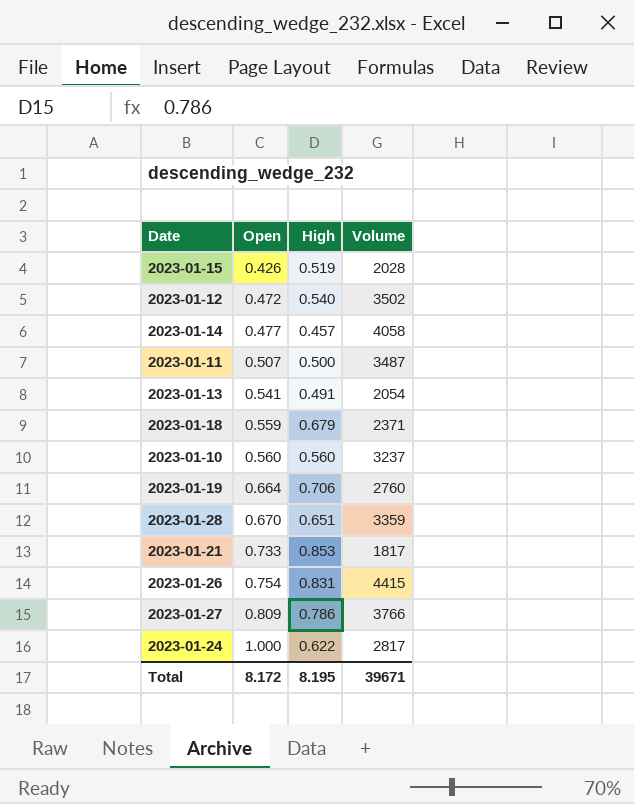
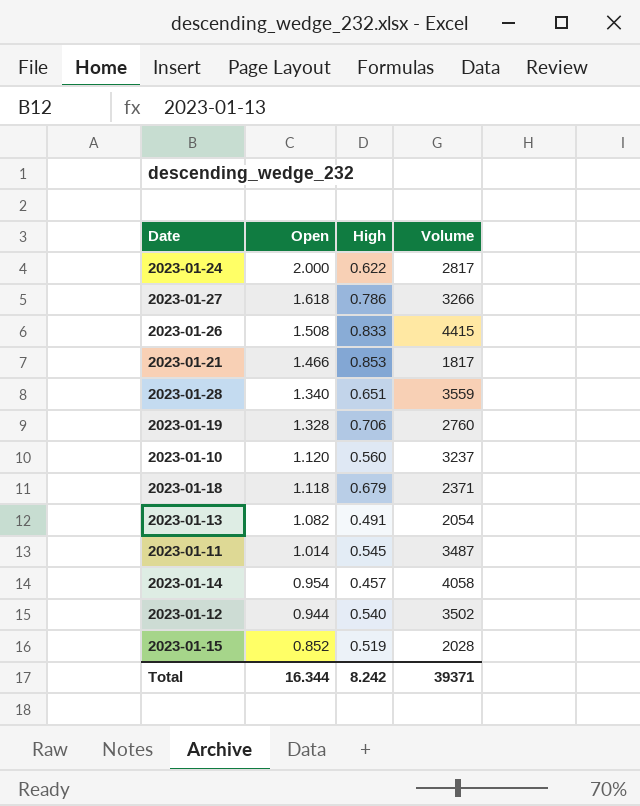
row order: Open ascending -> Open descending
2023-01-24 | Open: 1.000 -> 2.000
2023-01-27 | Open: 0.809 -> 1.618
2023-01-27 | Volume: 3766 -> 3266
2023-01-26 | Open: 0.754 -> 1.508
2023-01-26 | High: 0.831 -> 0.833
2023-01-21 | Open: 0.733 -> 1.466
2023-01-28 | Open: 0.670 -> 1.340
2023-01-28 | Volume: 3359 -> 3559
2023-01-19 | Open: 0.664 -> 1.328
2023-01-10 | Open: 0.560 -> 1.120
2023-01-18 | Open: 0.559 -> 1.118
2023-01-13 | Open: 0.541 -> 1.082
2023-01-11 | Open: 0.507 -> 1.014
2023-01-11 | High: 0.500 -> 0.545
2023-01-14 | Open: 0.477 -> 0.954
2023-01-12 | Open: 0.472 -> 0.944
2023-01-15 | Open: 0.426 -> 0.852
Total | Open: 8.172 -> 16.344
Total | High: 8.195 -> 8.242
Total | Volume: 39671 -> 39371

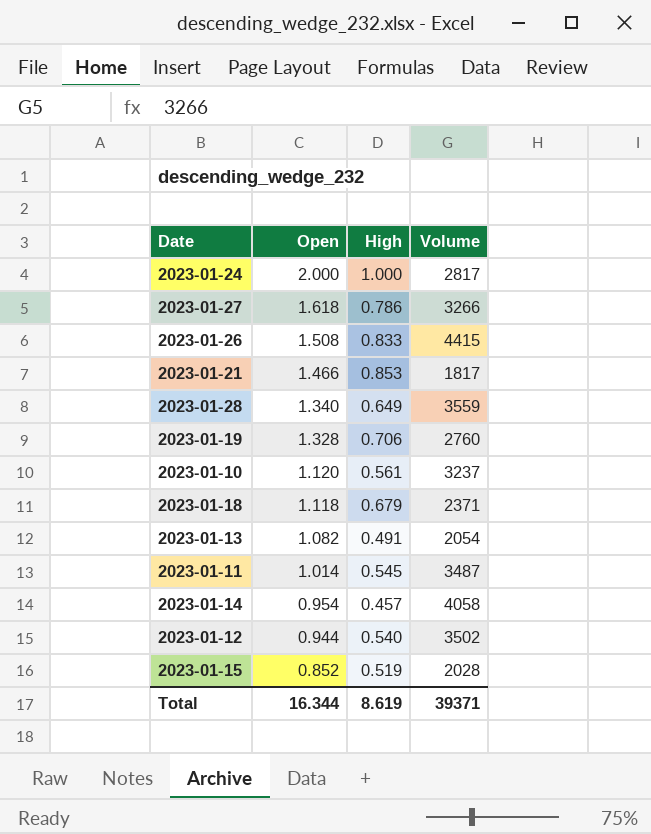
2023-01-24 | High: 0.622 -> 1.000
2023-01-28 | High: 0.651 -> 0.649
2023-01-10 | High: 0.560 -> 0.561
Total | High: 8.242 -> 8.619

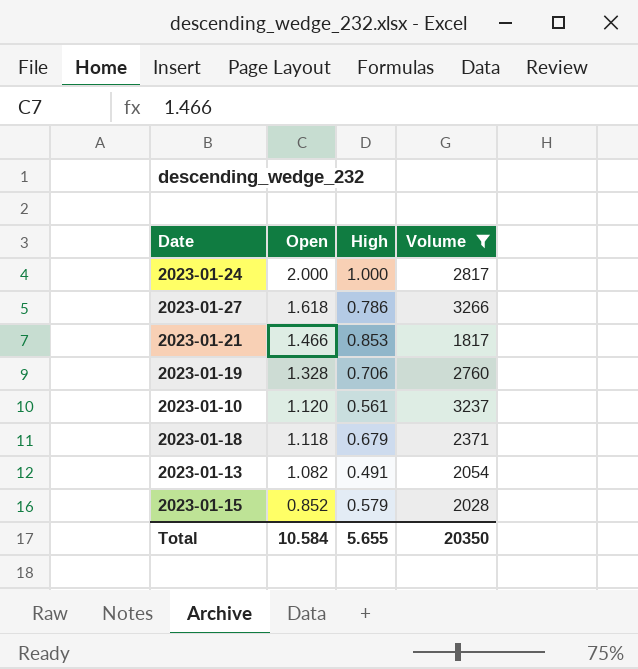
filter: none -> Volume <= 3266
2023-01-15 | High: 0.519 -> 0.579
Total | Open: 16.344 -> 10.584
Total | High: 8.619 -> 5.655
Total | Volume: 39371 -> 20350

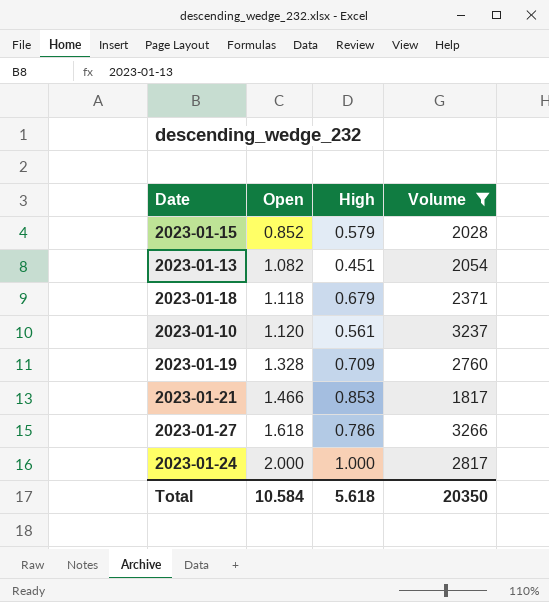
row order: Open descending -> Open ascending
2023-01-13 | High: 0.491 -> 0.451
2023-01-19 | High: 0.706 -> 0.709
Total | High: 5.655 -> 5.618

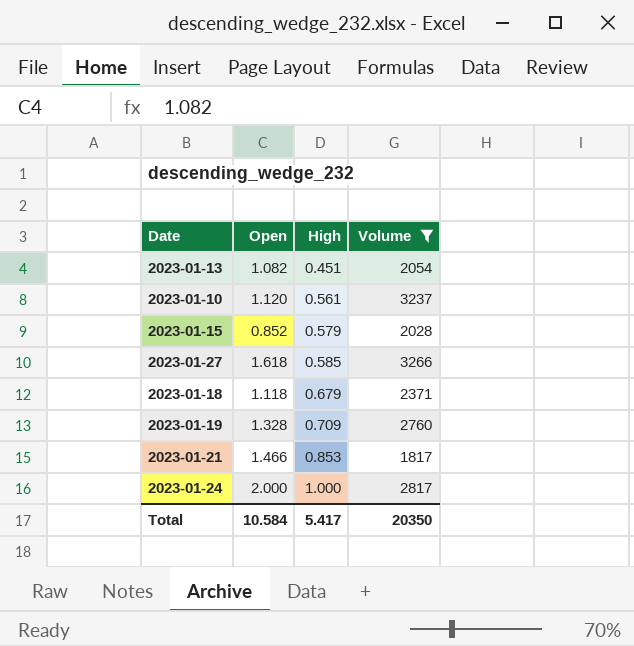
row order: Open ascending -> High ascending
2023-01-27 | High: 0.786 -> 0.585
Total | High: 5.618 -> 5.417

